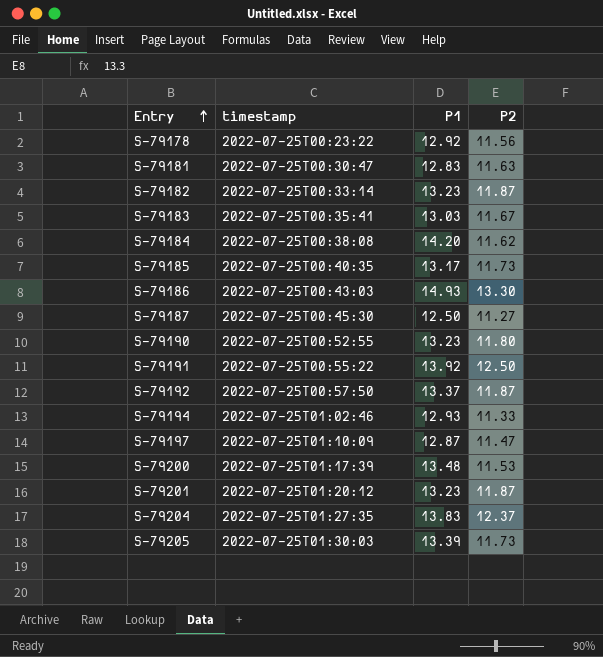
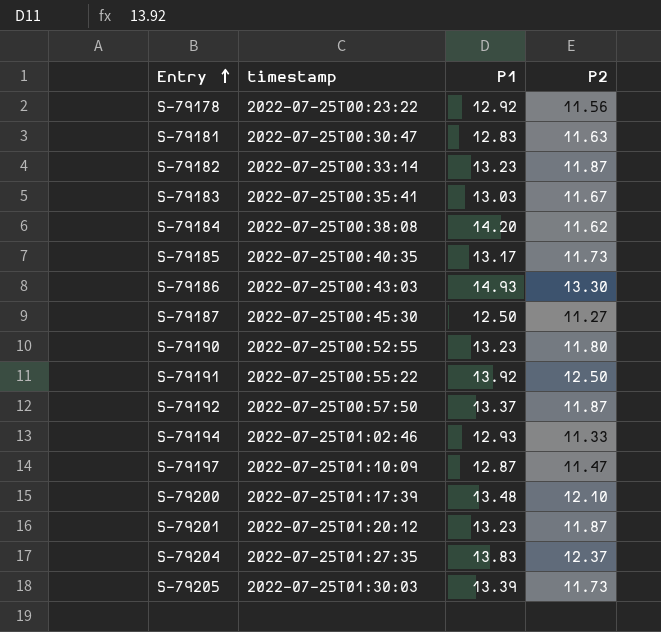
S-79200 | P2: 11.53 -> 12.10

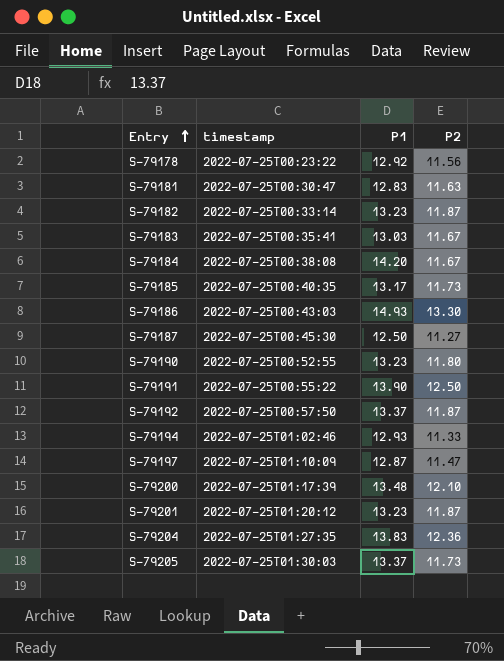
S-79184 | P2: 11.62 -> 11.67
S-79191 | P1: 13.92 -> 13.90
S-79204 | P2: 12.37 -> 12.36
S-79205 | P1: 13.39 -> 13.37

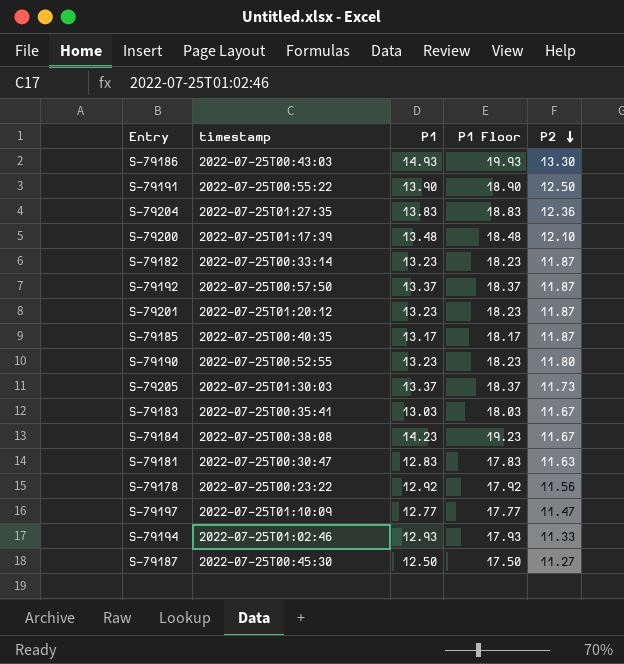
row order: Entry ascending -> P2 descending
column P1 Floor | formula: none -> [P1] + 5
S-79185 | P2: 11.73 -> 11.87
S-79184 | P1: 14.20 -> 14.23
S-79197 | P1: 12.87 -> 12.77

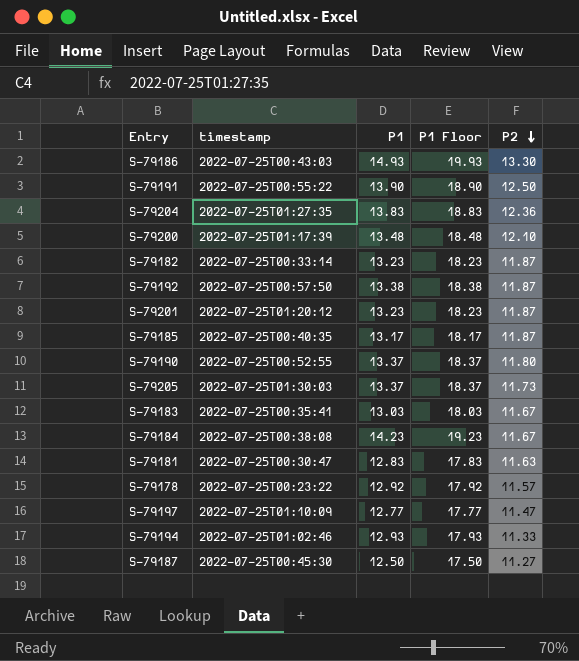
S-79192 | P1: 13.37 -> 13.38
S-79192 | P1 Floor: 18.37 -> 18.38
S-79190 | P1: 13.23 -> 13.37
S-79190 | P1 Floor: 18.23 -> 18.37
S-79178 | P2: 11.56 -> 11.57

